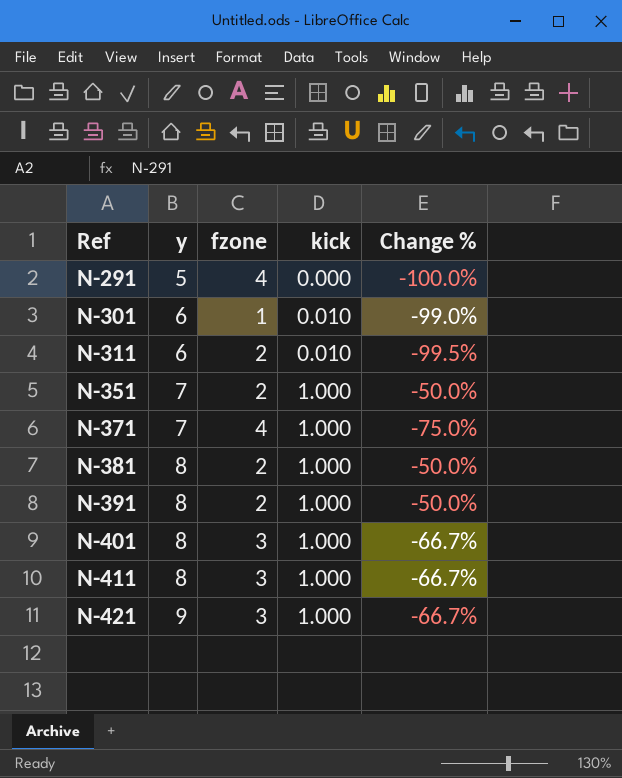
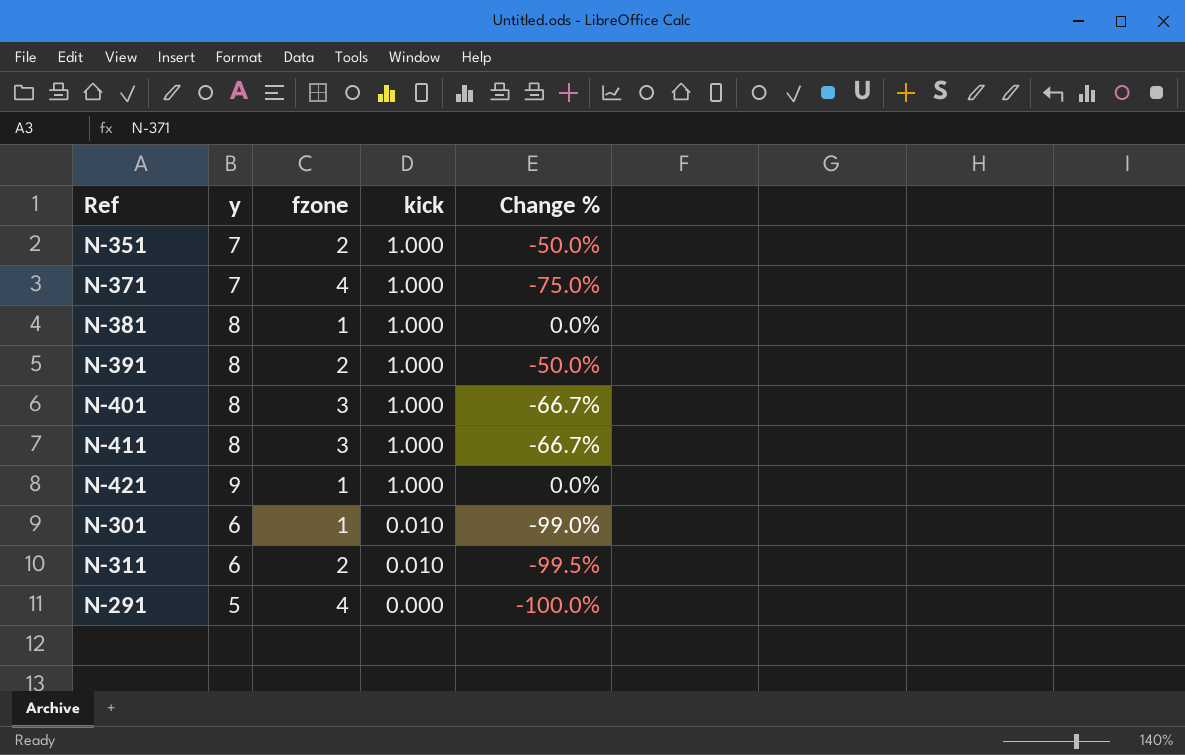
row order: Ref ascending -> kick descending
N-381 | fzone: 2 -> 1
N-381 | Change %: -50.0% -> 0.0%
N-421 | fzone: 3 -> 1
N-421 | Change %: -66.7% -> 0.0%

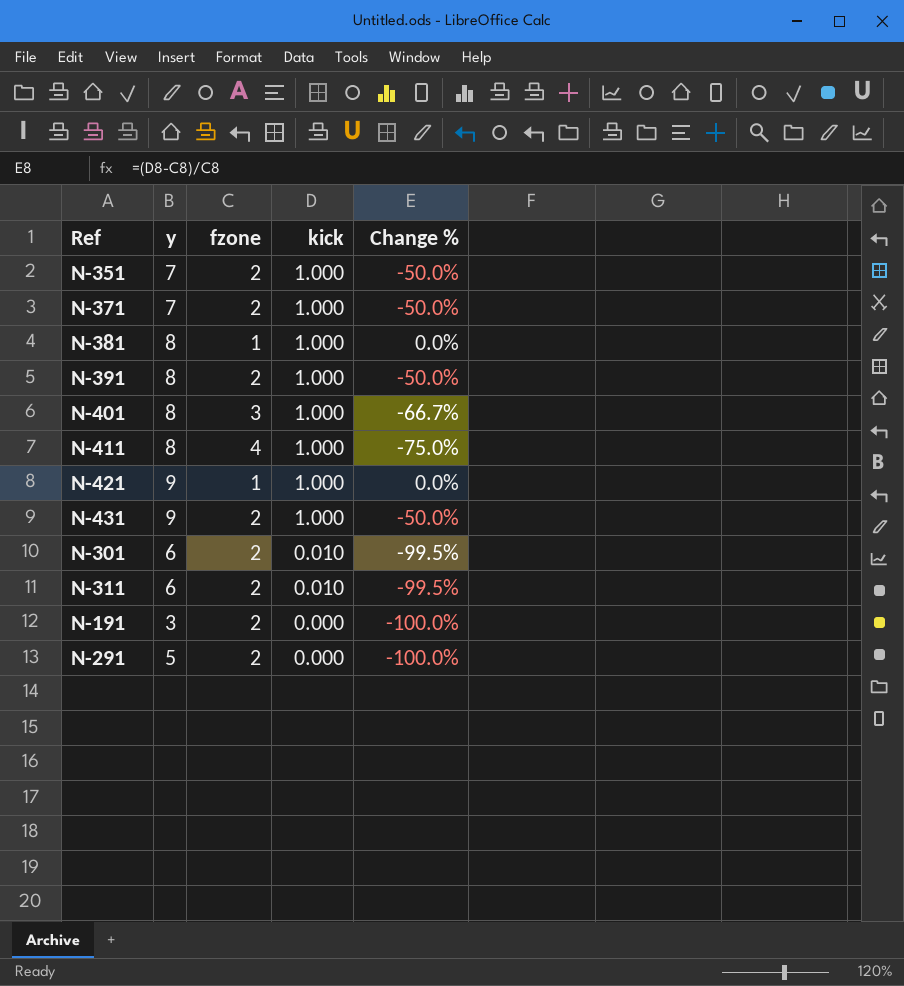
N-371 | fzone: 4 -> 2
N-371 | Change %: -75.0% -> -50.0%
N-411 | fzone: 3 -> 4
N-411 | Change %: -66.7% -> -75.0%
row N-431: none -> 9 | 2 | 1.000 | -50.0%
N-301 | fzone: 1 -> 2
N-301 | Change %: -99.0% -> -99.5%
row N-191: none -> 3 | 2 | 0.000 | -100.0%
N-291 | fzone: 4 -> 2

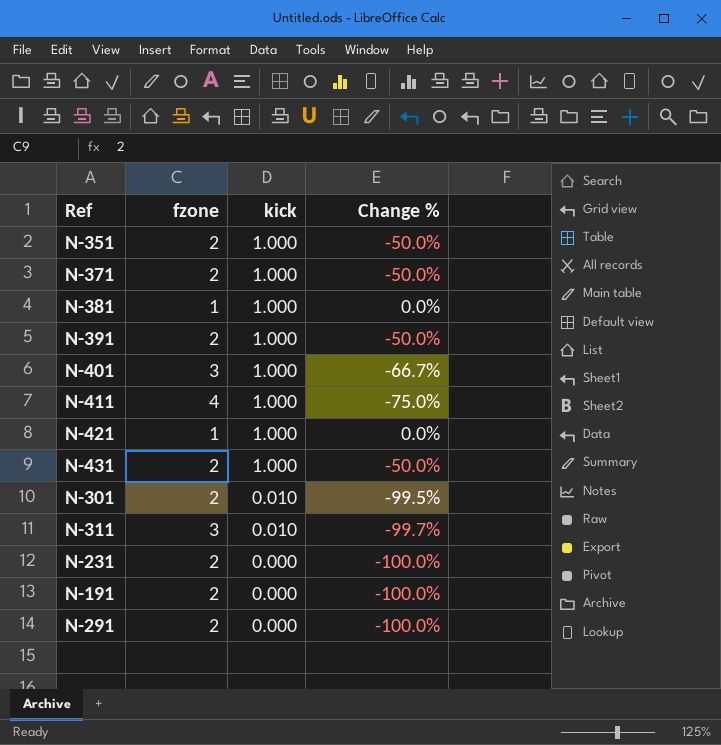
column y | position: 2 -> none
N-311 | fzone: 2 -> 3
N-311 | Change %: -99.5% -> -99.7%
row N-231: none -> 2 | 0.000 | -100.0%

